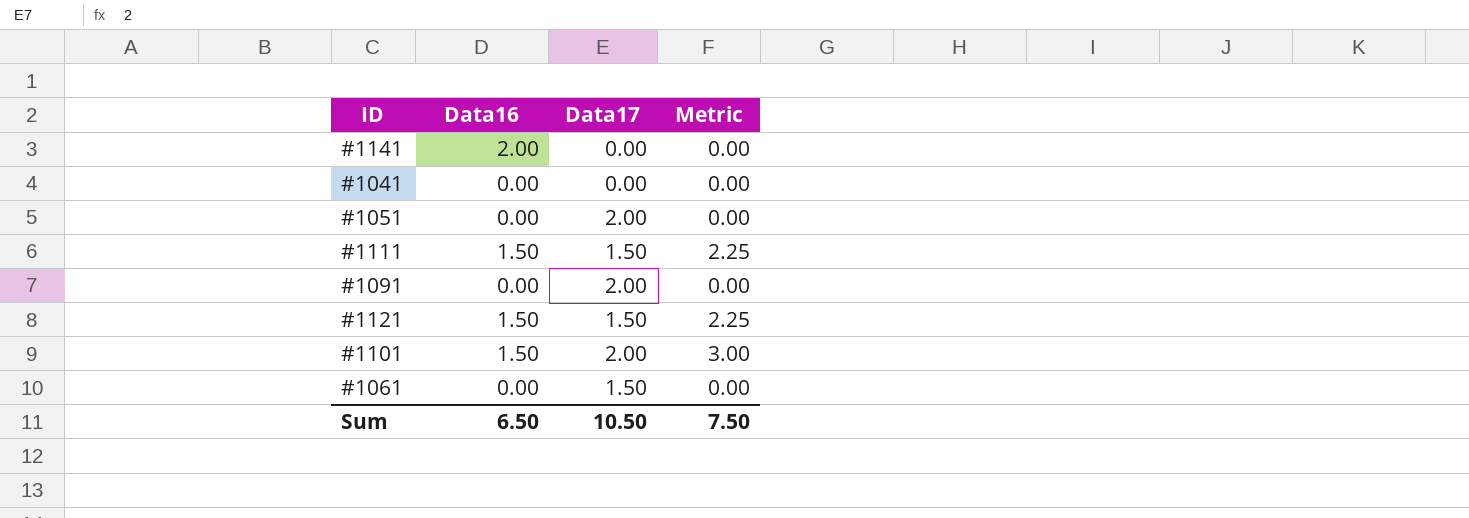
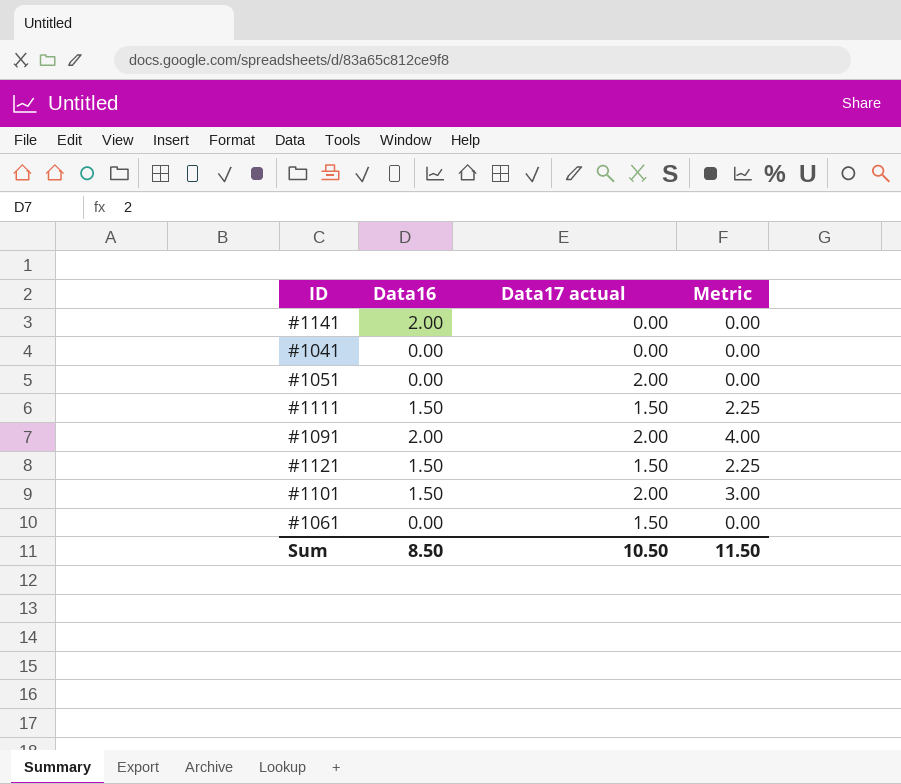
column name: Data17 -> Data17 actual
#1091 | Data16: 0.00 -> 2.00
#1091 | Metric: 0.00 -> 4.00
Sum | Data16: 6.50 -> 8.50
Sum | Metric: 7.50 -> 11.50

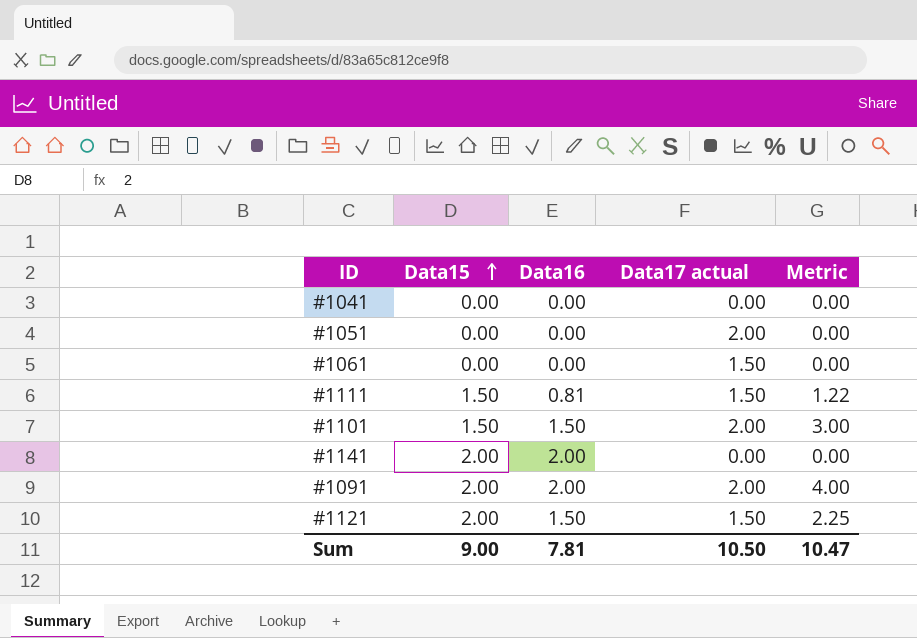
row order: none -> Data15 ascending
column Data15 | position: none -> 2
#1111 | Data16: 1.50 -> 0.81
#1111 | Metric: 2.25 -> 1.22
Sum | Data16: 8.50 -> 7.81
Sum | Metric: 11.50 -> 10.47

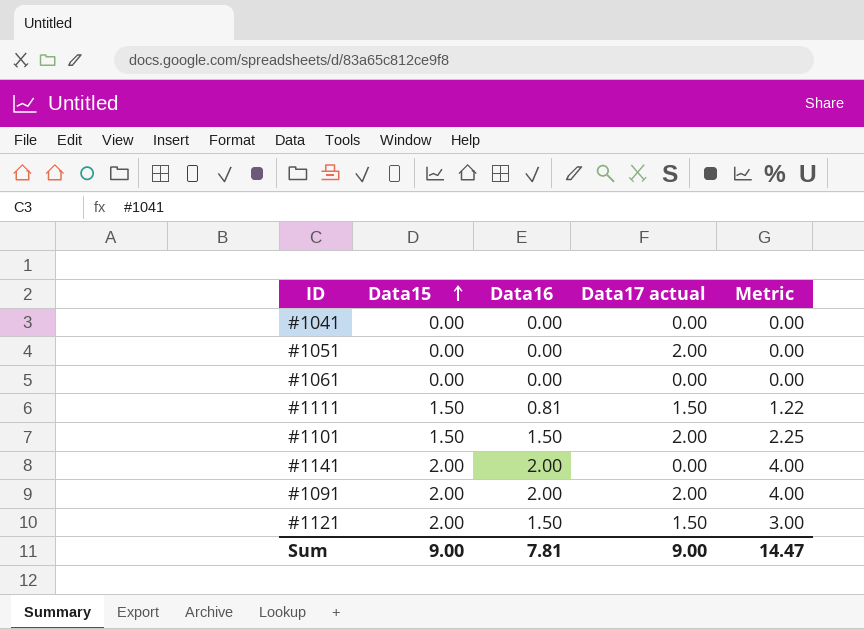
column Metric | formula: [Data16] * [Data17 actual] -> [Data15] * [Data16]
#1061 | Data17 actual: 1.50 -> 0.00
Sum | Data17 actual: 10.50 -> 9.00
Sum | Metric: 10.47 -> 14.47

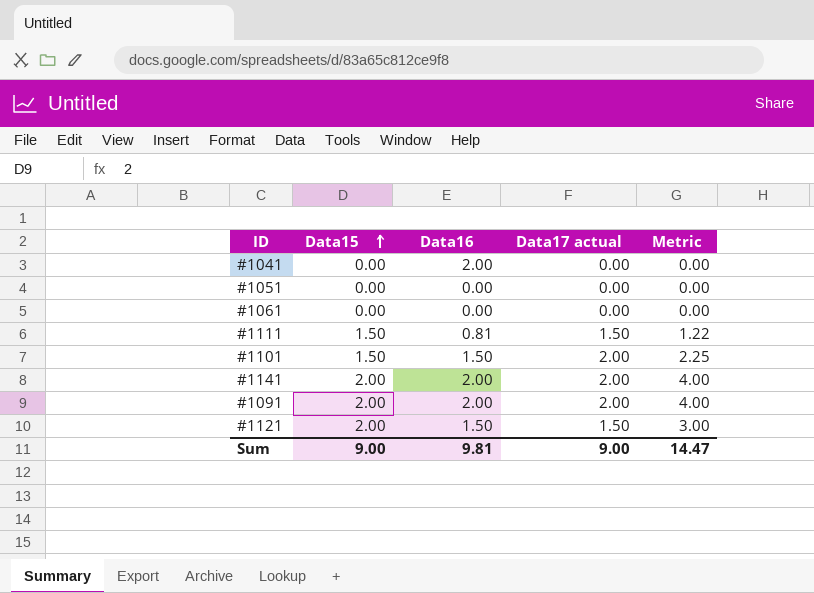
#1041 | Data16: 0.00 -> 2.00
#1051 | Data17 actual: 2.00 -> 0.00
#1141 | Data17 actual: 0.00 -> 2.00
Sum | Data16: 7.81 -> 9.81

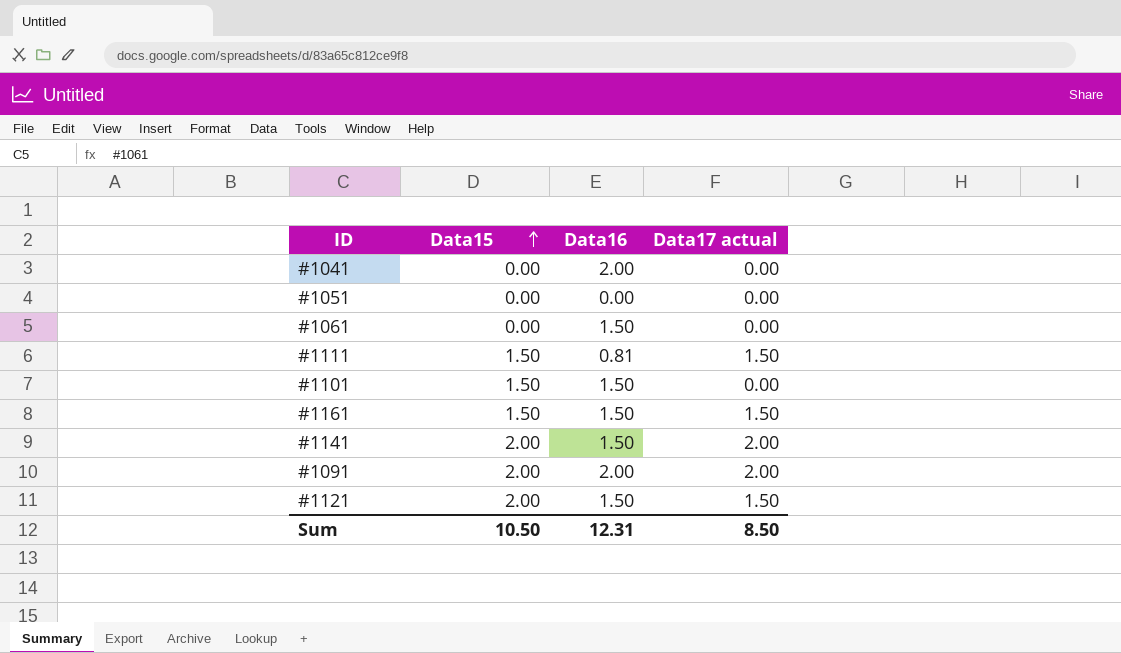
column Metric | formula: [Data15] * [Data16] -> none
#1061 | Data16: 0.00 -> 1.50
#1101 | Data17 actual: 2.00 -> 0.00
row #1161: none -> 1.50 | 1.50 | 1.50
#1141 | Data16: 2.00 -> 1.50
Sum | Data15: 9.00 -> 10.50
Sum | Data16: 9.81 -> 12.31
Sum | Data17 actual: 9.00 -> 8.50

